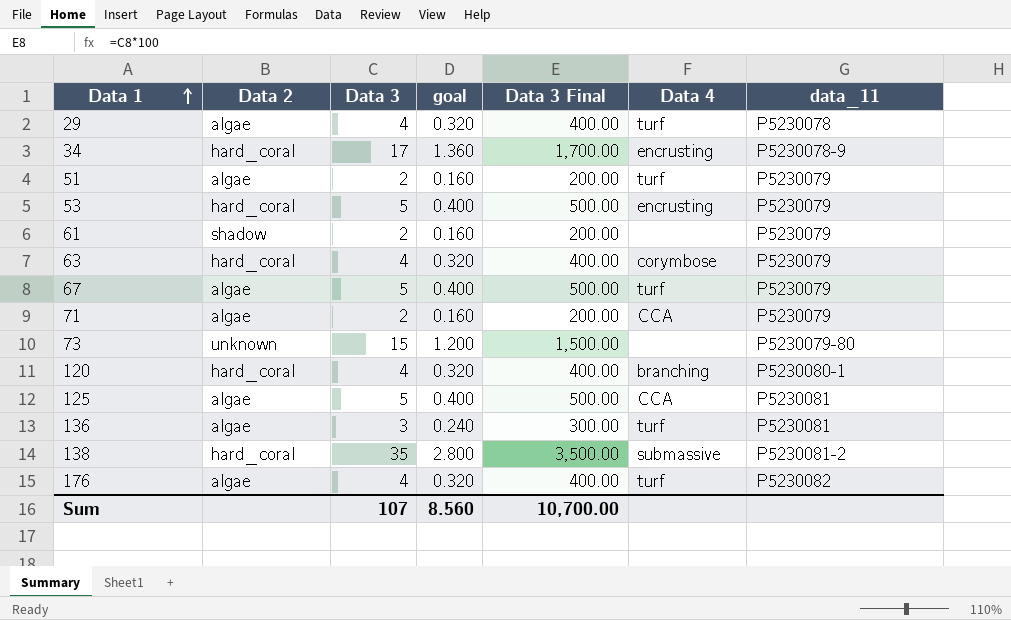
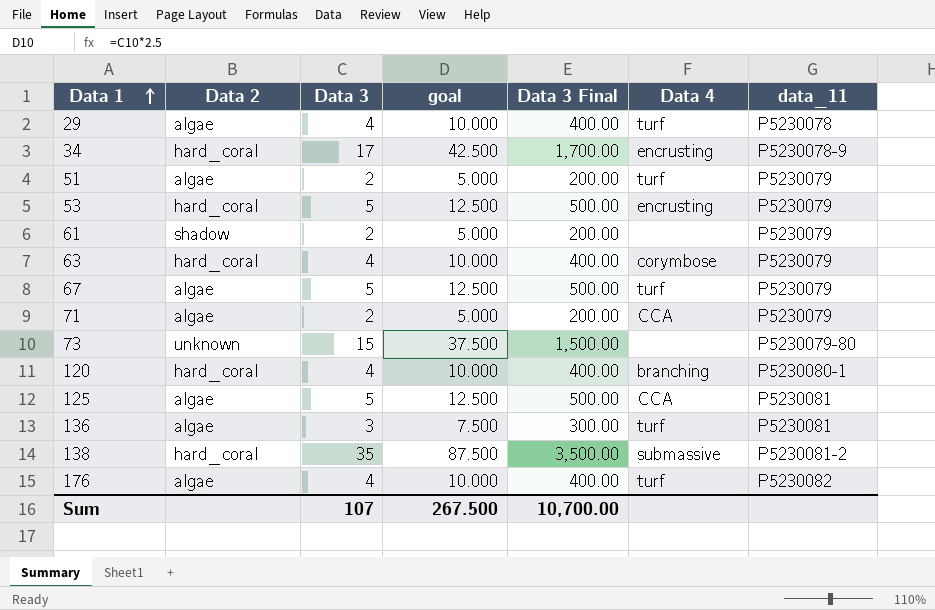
column goal | formula: [Data 3] * 0.08 -> [Data 3] * 2.5
Sum | goal: 8.560 -> 267.500

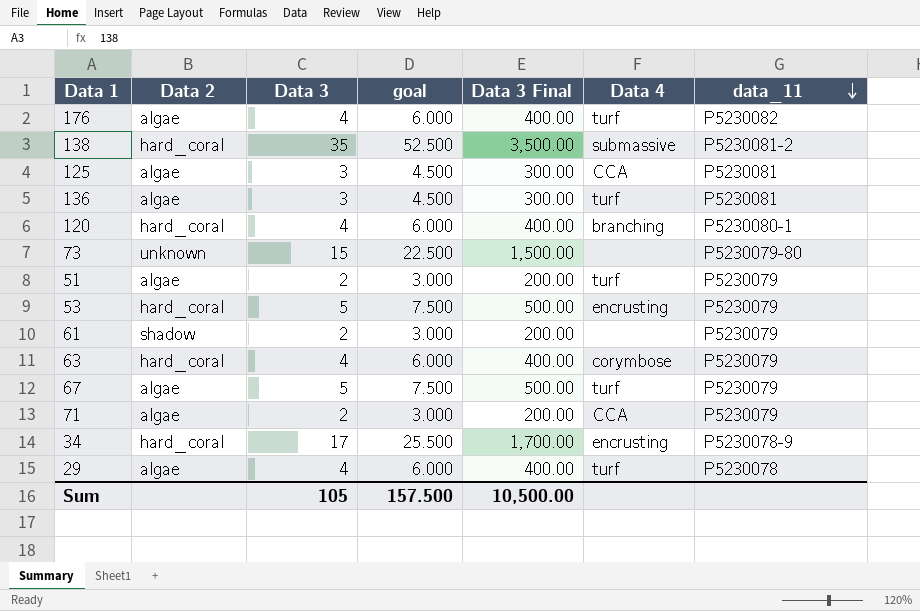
row order: Data 1 ascending -> data_11 descending
column goal | formula: [Data 3] * 2.5 -> [Data 3] * 1.5
125 | Data 3: 5 -> 3
125 | Data 3 Final: 500.00 -> 300.00
Sum | Data 3: 107 -> 105
Sum | goal: 267.500 -> 157.500
Sum | Data 3 Final: 10,700.00 -> 10,500.00

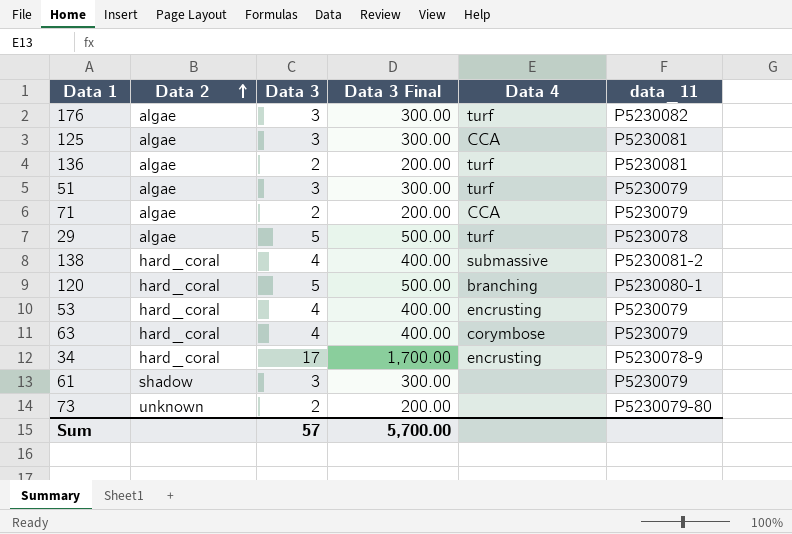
row order: data_11 descending -> Data 2 ascending
column goal | formula: [Data 3] * 1.5 -> none
row 67: algae | 5 | 7.500 | 500.00 | turf | P5230079 -> none
176 | Data 3: 4 -> 3
176 | Data 3 Final: 400.00 -> 300.00
136 | Data 3: 3 -> 2
136 | Data 3 Final: 300.00 -> 200.00
51 | Data 3: 2 -> 3
51 | Data 3 Final: 200.00 -> 300.00
29 | Data 3: 4 -> 5
29 | Data 3 Final: 400.00 -> 500.00
138 | Data 3: 35 -> 4
138 | Data 3 Final: 3,500.00 -> 400.00
120 | Data 3: 4 -> 5
120 | Data 3 Final: 400.00 -> 500.00
53 | Data 3: 5 -> 4
53 | Data 3 Final: 500.00 -> 400.00
61 | Data 3: 2 -> 3
61 | Data 3 Final: 200.00 -> 300.00
73 | Data 3: 15 -> 2
73 | Data 3 Final: 1,500.00 -> 200.00
Sum | Data 3: 105 -> 57
Sum | Data 3 Final: 10,500.00 -> 5,700.00

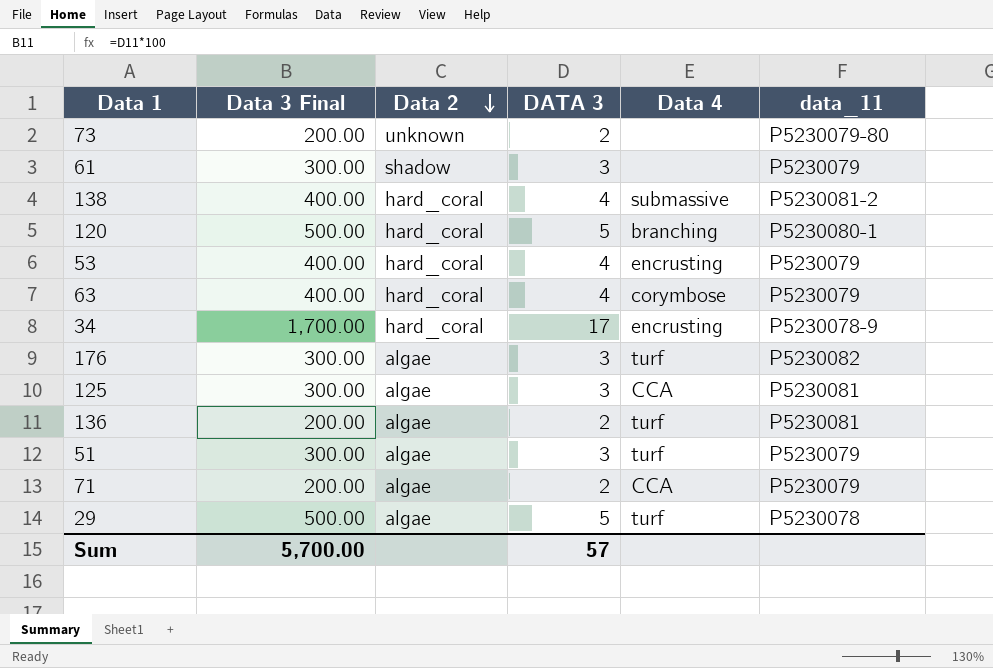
row order: Data 2 ascending -> Data 2 descending
column Data 3 Final | position: 4 -> 2
column name: Data 3 -> DATA 3

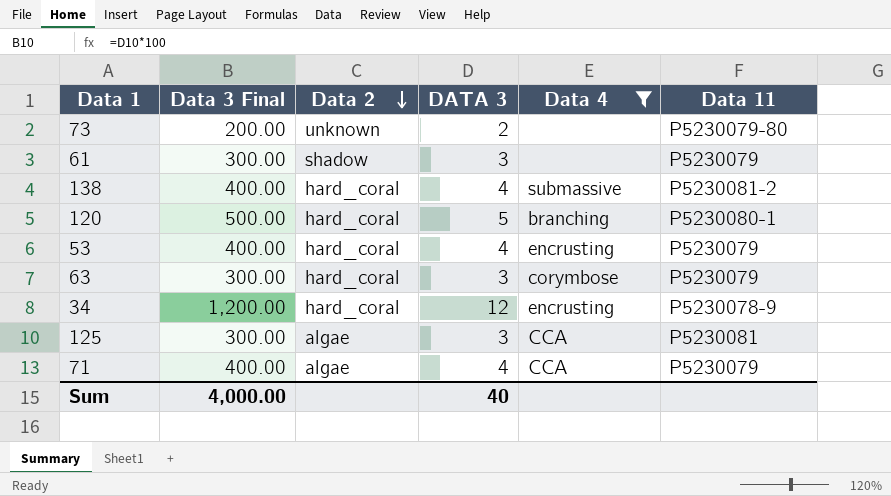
filter: none -> Data 4 != turf
column name: data_11 -> Data 11
63 | Data 3 Final: 400.00 -> 300.00
63 | DATA 3: 4 -> 3
34 | Data 3 Final: 1,700.00 -> 1,200.00
34 | DATA 3: 17 -> 12
71 | Data 3 Final: 200.00 -> 400.00
71 | DATA 3: 2 -> 4
Sum | Data 3 Final: 5,700.00 -> 4,000.00
Sum | DATA 3: 57 -> 40

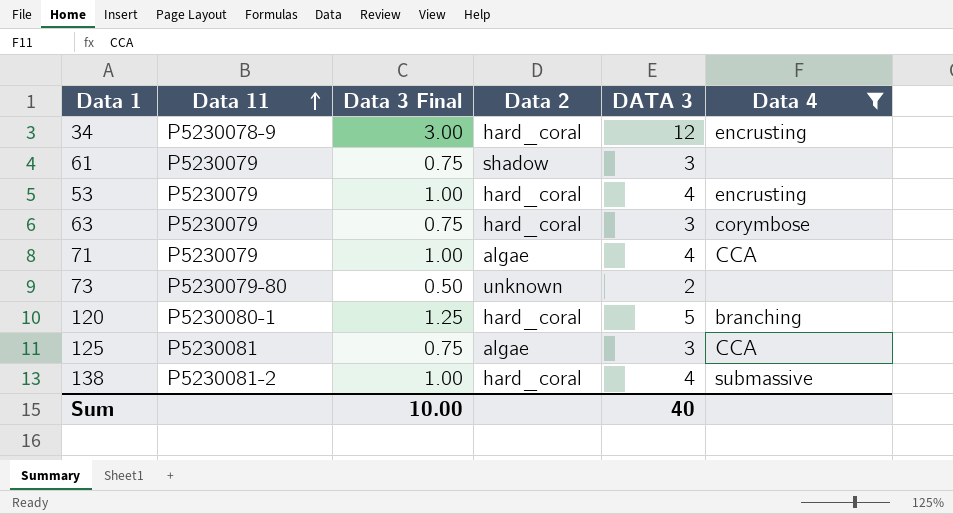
row order: Data 2 descending -> Data 11 ascending
column Data 11 | position: 6 -> 2
column Data 3 Final | formula: [DATA 3] * 100 -> [DATA 3] * 0.25
Sum | Data 3 Final: 4,000.00 -> 10.00

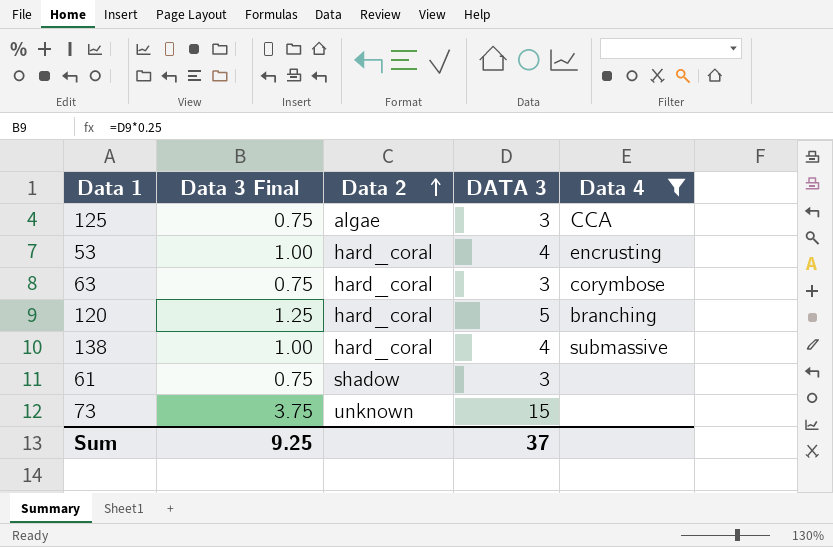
row order: Data 11 ascending -> Data 2 ascending
column Data 11 | position: 2 -> none
row 34: P5230078-9 | 3.00 | hard_coral | 12 | encrusting -> none
row 71: P5230079 | 1.00 | algae | 4 | CCA -> none
73 | Data 3 Final: 0.50 -> 3.75
73 | DATA 3: 2 -> 15
Sum | Data 3 Final: 10.00 -> 9.25
Sum | DATA 3: 40 -> 37

